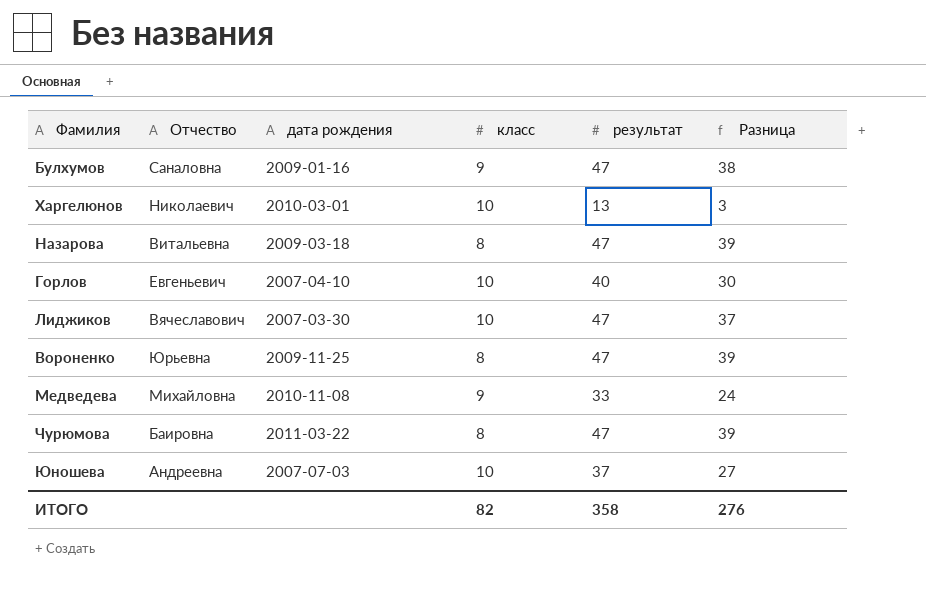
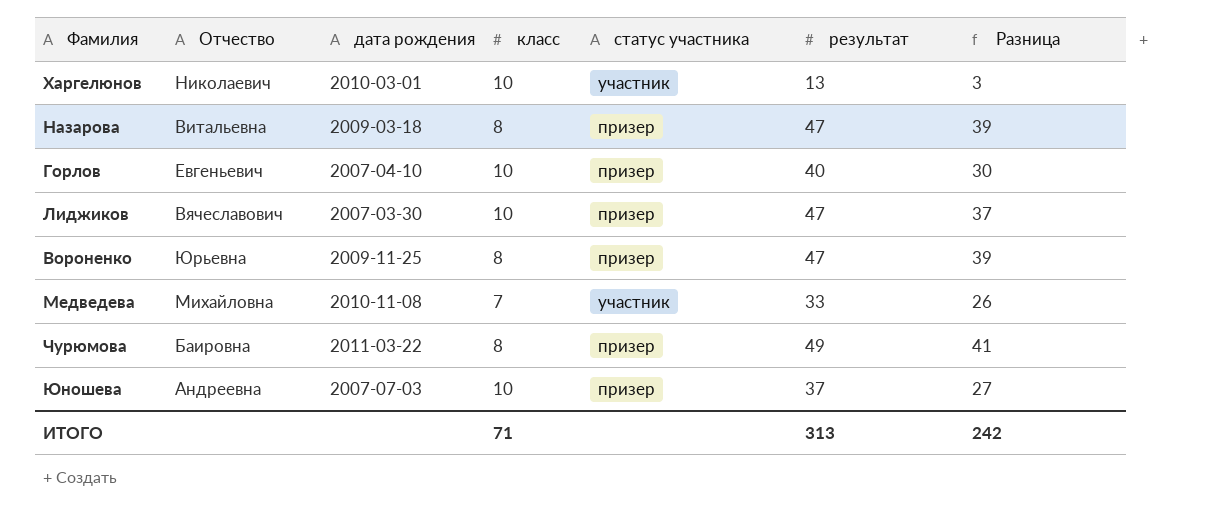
column статус участника | position: none -> 5
row Булхумов: Саналовна | 2009-01-16 | 9 | 47 | 38 -> none
Медведева | класс: 9 -> 7
Медведева | Разница: 24 -> 26
Чурюмова | результат: 47 -> 49
Чурюмова | Разница: 39 -> 41
ИТОГО | класс: 82 -> 71
ИТОГО | результат: 358 -> 313
ИТОГО | Разница: 276 -> 242

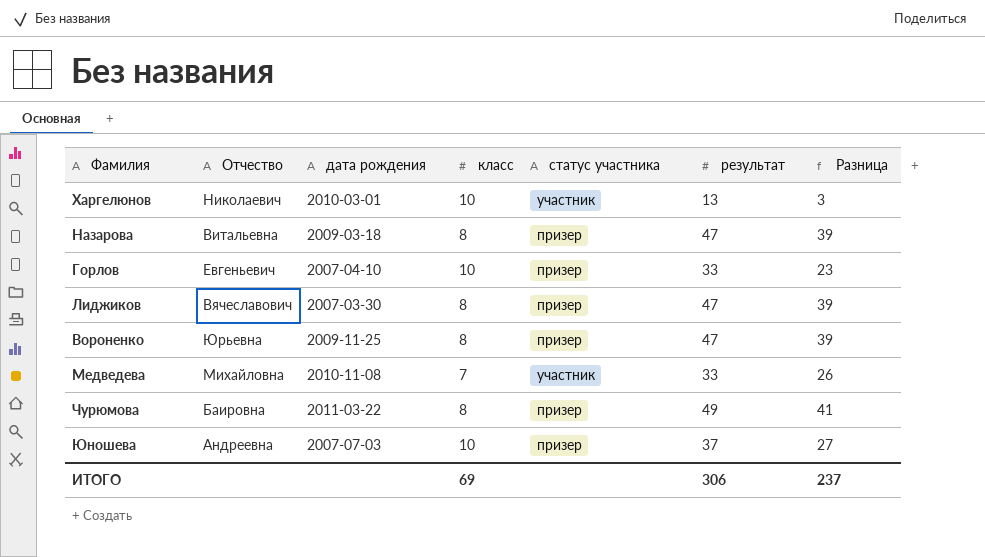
Горлов | результат: 40 -> 33
Горлов | Разница: 30 -> 23
Лиджиков | класс: 10 -> 8
Лиджиков | Разница: 37 -> 39
ИТОГО | класс: 71 -> 69
ИТОГО | результат: 313 -> 306
ИТОГО | Разница: 242 -> 237

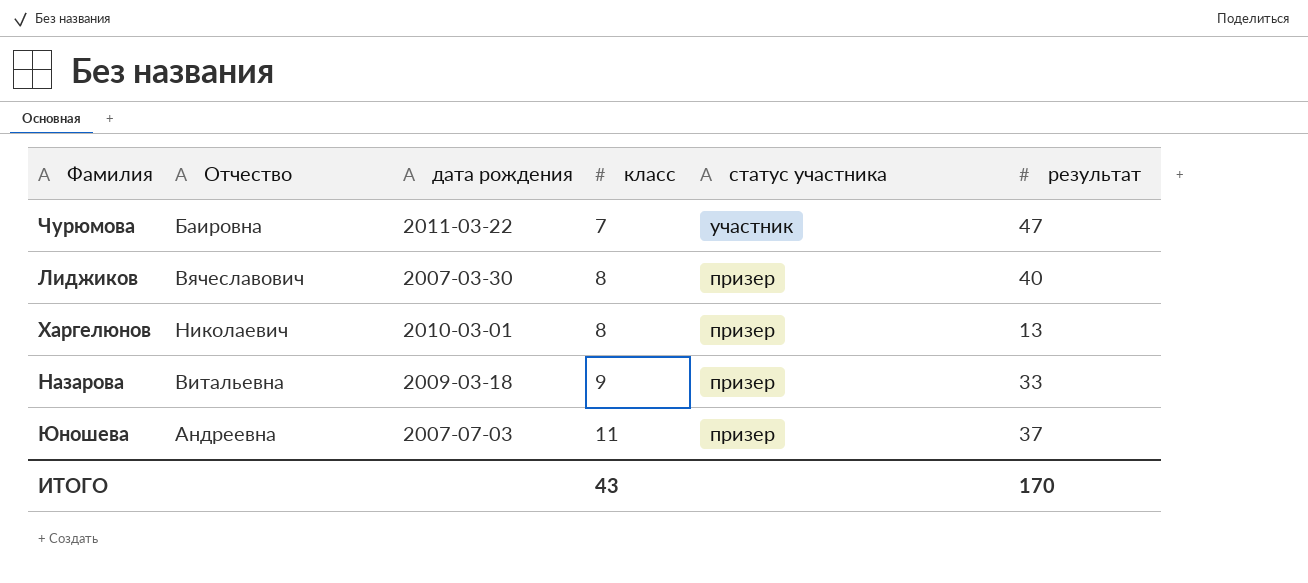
row order: none -> класс ascending
column Разница | formula: [результат] - [класс] -> none
row Горлов: Евгеньевич | 2007-04-10 | 10 | призер | 33 | 23 -> none
row Вороненко: Юрьевна | 2009-11-25 | 8 | призер | 47 | 39 -> none
row Медведева: Михайловна | 2010-11-08 | 7 | участник | 33 | 26 -> none
Чурюмова | класс: 8 -> 7
Чурюмова | статус участника: призер -> участник
Чурюмова | результат: 49 -> 47
Лиджиков | результат: 47 -> 40
Харгелюнов | класс: 10 -> 8
Харгелюнов | статус участника: участник -> призер
Назарова | класс: 8 -> 9
Назарова | результат: 47 -> 33
Юношева | класс: 10 -> 11
ИТОГО | класс: 69 -> 43
ИТОГО | результат: 306 -> 170

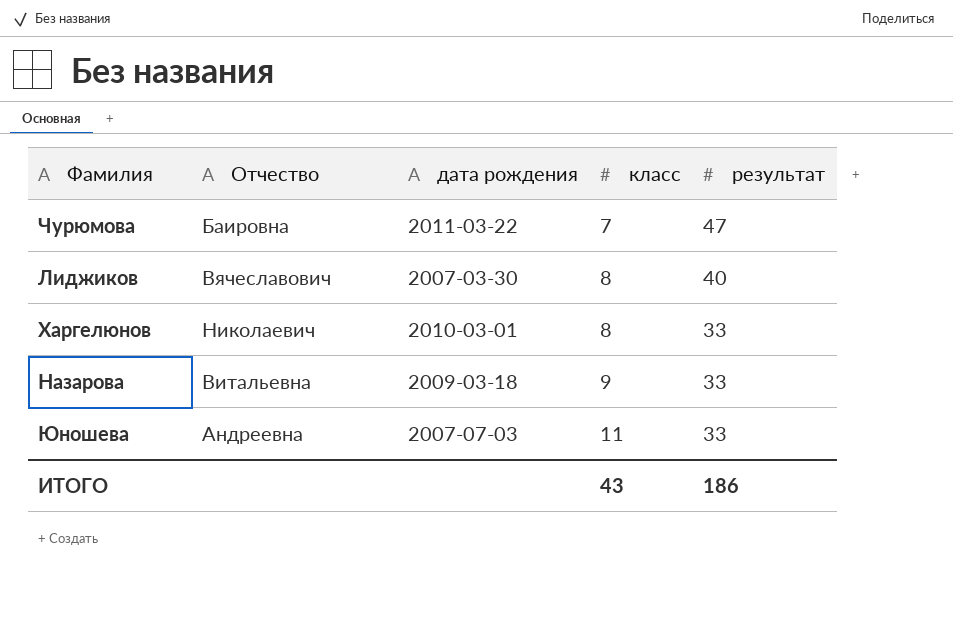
column статус участника | position: 5 -> none
Харгелюнов | результат: 13 -> 33
Юношева | результат: 37 -> 33
ИТОГО | результат: 170 -> 186

